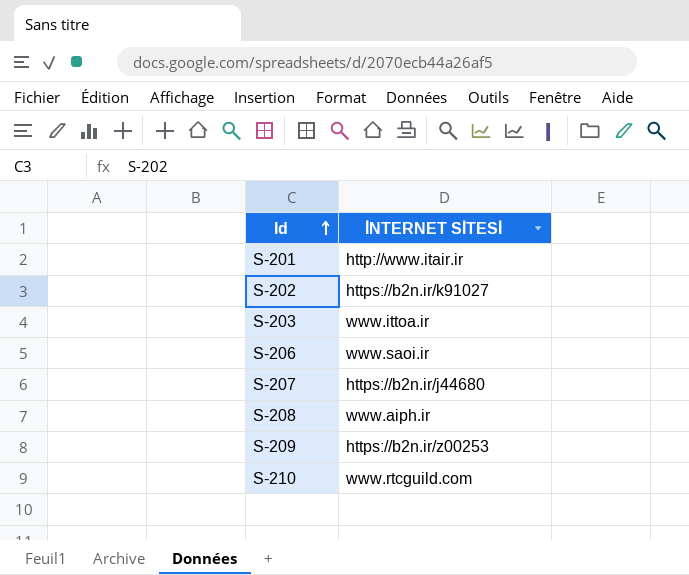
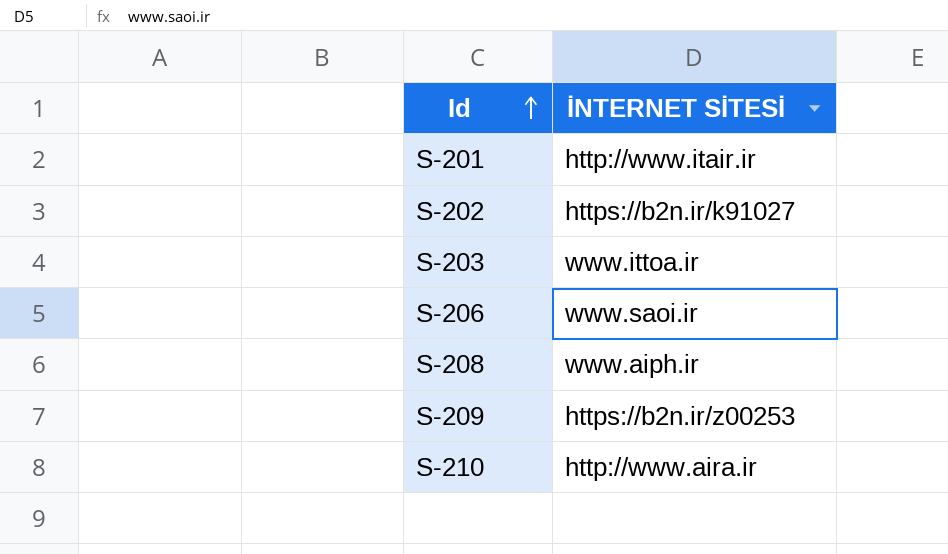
row S-207: https://b2n.ir/j44680 -> none
S-210 | İNTERNET SİTESİ: www.rtcguild.com -> http://www.aira.ir

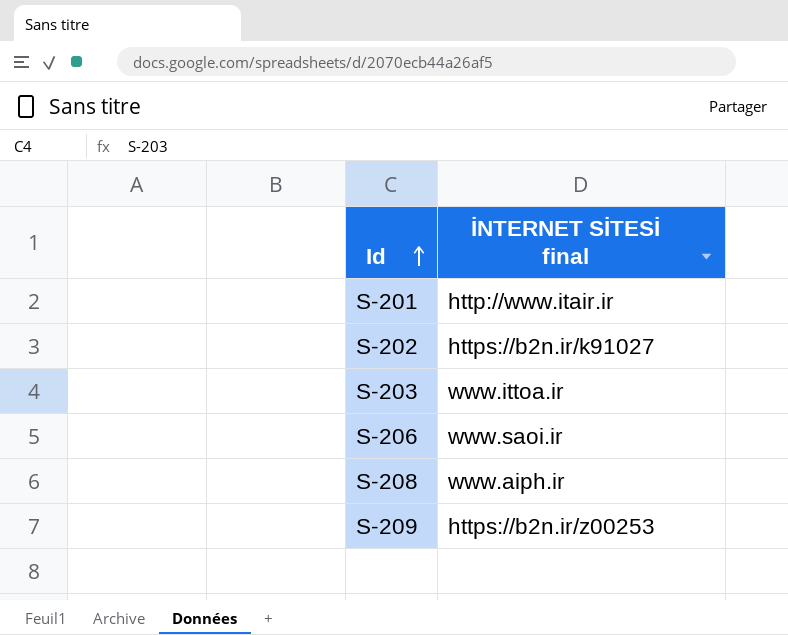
column name: İNTERNET SİTESİ -> İNTERNET SİTESİ final
row S-210: http://www.aira.ir -> none

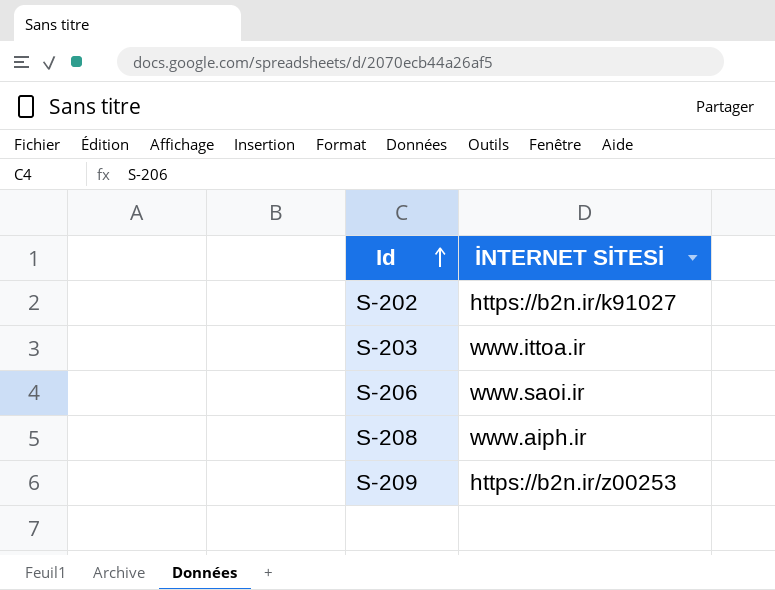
column name: İNTERNET SİTESİ final -> İNTERNET SİTESİ
row S-201: http://www.itair.ir -> none

